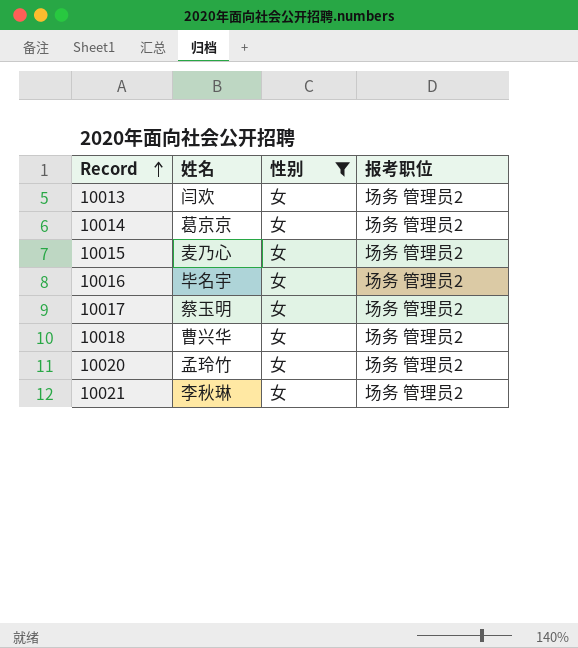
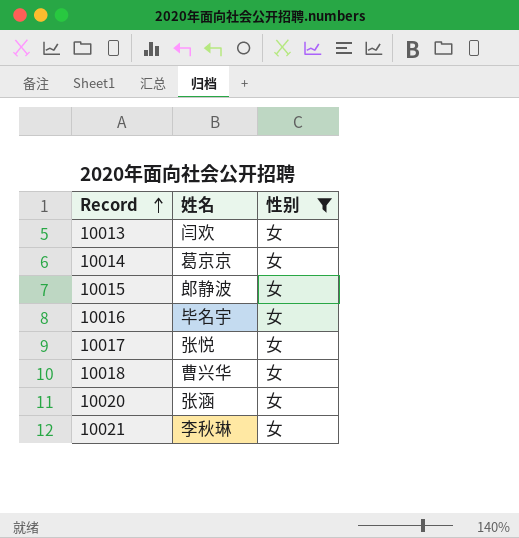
column 报考职位 | position: 4 -> none
10015 | 姓名: 麦乃心 -> 郎静波
10017 | 姓名: 蔡玉明 -> 张悦
10020 | 姓名: 孟玲竹 -> 张涵

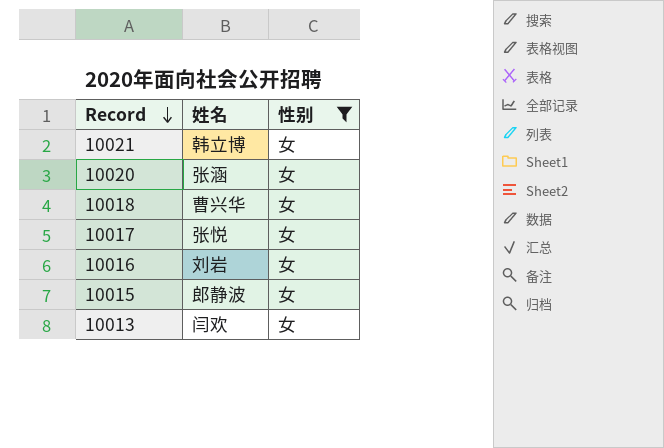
row order: Record ascending -> Record descending
row 10014: 葛京京 | 女 -> none
10021 | 姓名: 李秋琳 -> 韩立博
10016 | 姓名: 毕名宇 -> 刘岩

